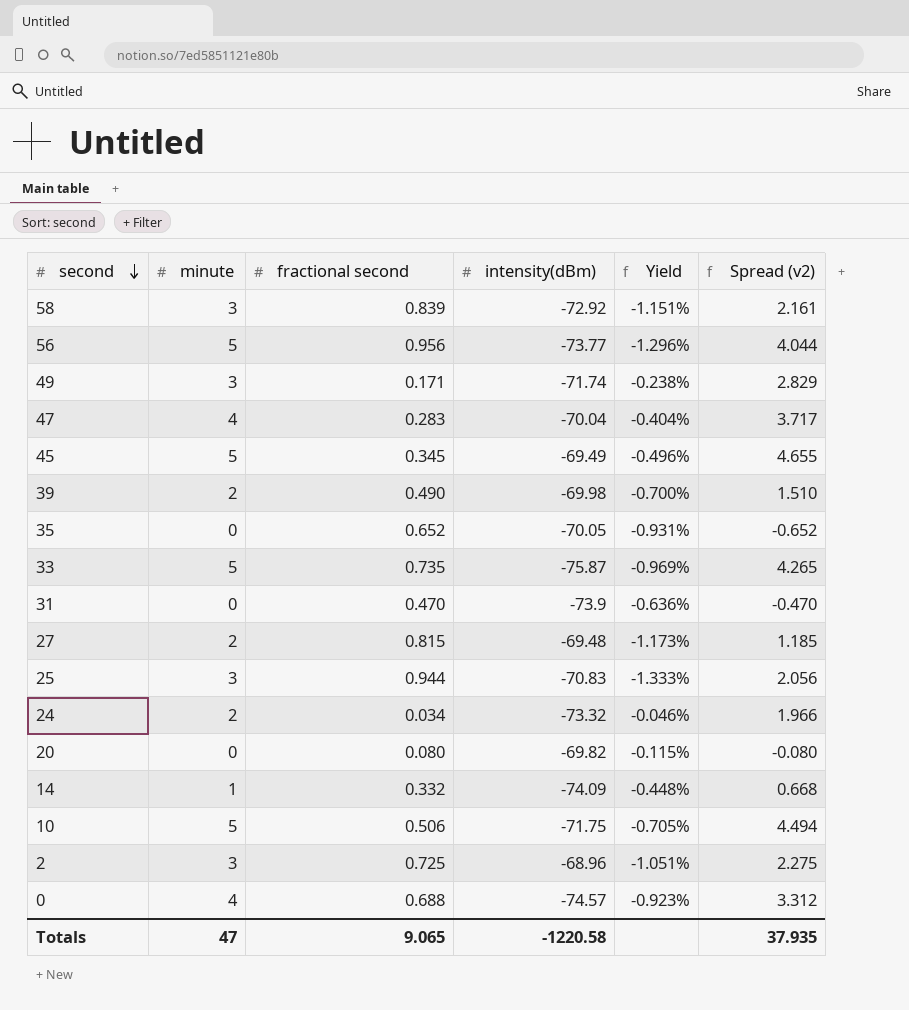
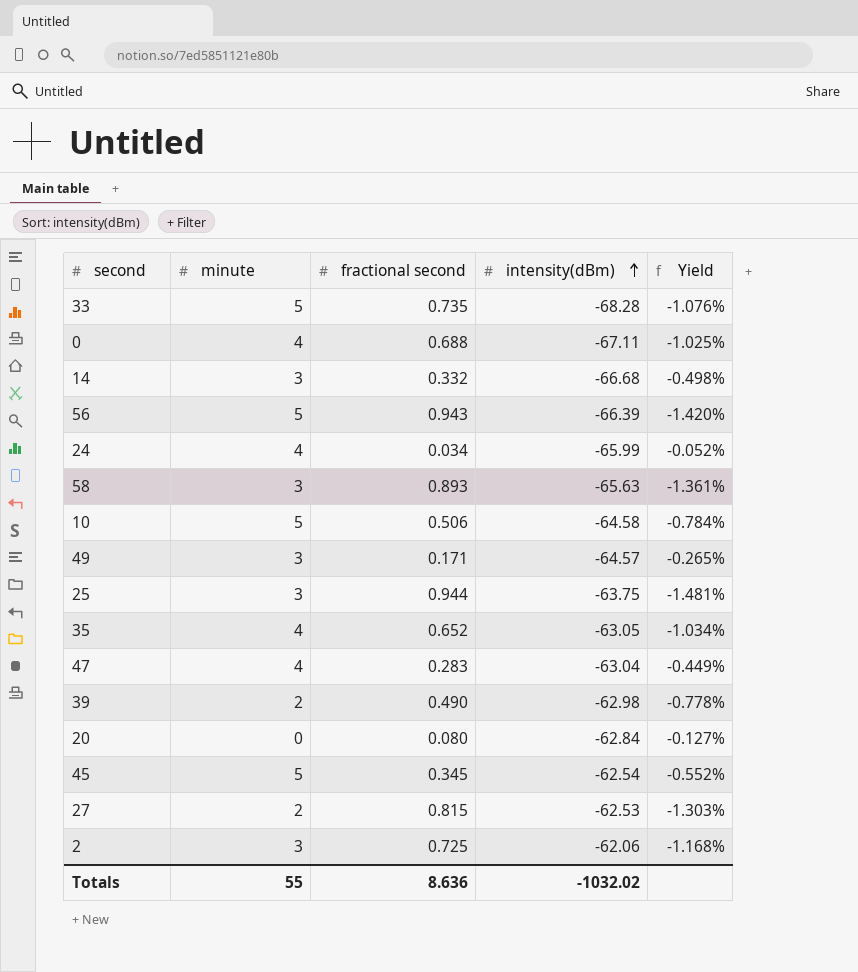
row order: second descending -> intensity(dBm) ascending
column Spread (v2) | formula: [minute] - [fractional second] -> none
row 31: 0 | 0.470 | -73.9 | -0.636% | -0.470 -> none
33 | intensity(dBm): -75.87 -> -68.28
33 | Yield: -0.969% -> -1.076%
0 | intensity(dBm): -74.57 -> -67.11
0 | Yield: -0.923% -> -1.025%
14 | minute: 1 -> 3
14 | intensity(dBm): -74.09 -> -66.68
14 | Yield: -0.448% -> -0.498%
56 | fractional second: 0.956 -> 0.943
56 | intensity(dBm): -73.77 -> -66.39
56 | Yield: -1.296% -> -1.420%
24 | minute: 2 -> 4
24 | intensity(dBm): -73.32 -> -65.99
24 | Yield: -0.046% -> -0.052%
58 | fractional second: 0.839 -> 0.893
58 | intensity(dBm): -72.92 -> -65.63
58 | Yield: -1.151% -> -1.361%
10 | intensity(dBm): -71.75 -> -64.58
10 | Yield: -0.705% -> -0.784%
49 | intensity(dBm): -71.74 -> -64.57
49 | Yield: -0.238% -> -0.265%
25 | intensity(dBm): -70.83 -> -63.75
25 | Yield: -1.333% -> -1.481%
35 | minute: 0 -> 4
35 | intensity(dBm): -70.05 -> -63.05
35 | Yield: -0.931% -> -1.034%
47 | intensity(dBm): -70.04 -> -63.04
47 | Yield: -0.404% -> -0.449%
39 | intensity(dBm): -69.98 -> -62.98
39 | Yield: -0.700% -> -0.778%
20 | intensity(dBm): -69.82 -> -62.84
20 | Yield: -0.115% -> -0.127%
45 | intensity(dBm): -69.49 -> -62.54
45 | Yield: -0.496% -> -0.552%
27 | intensity(dBm): -69.48 -> -62.53
27 | Yield: -1.173% -> -1.303%
2 | intensity(dBm): -68.96 -> -62.06
2 | Yield: -1.051% -> -1.168%
Totals | minute: 47 -> 55
Totals | fractional second: 9.065 -> 8.636
Totals | intensity(dBm): -1220.58 -> -1032.02

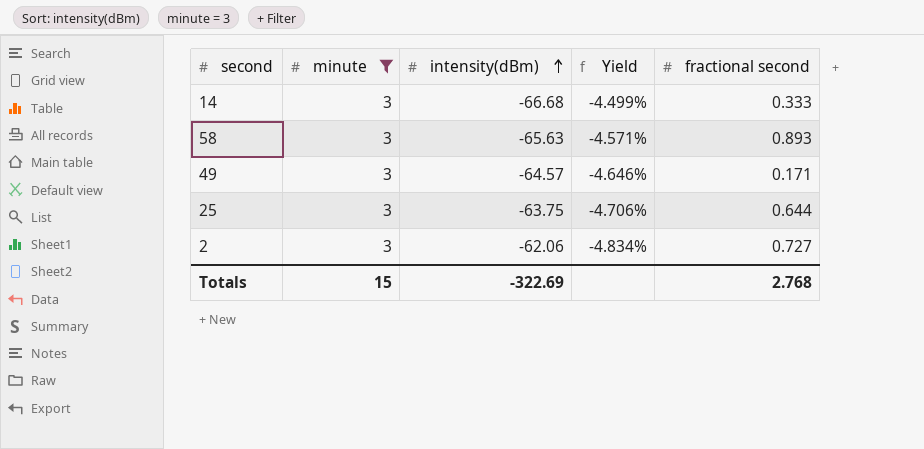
filter: none -> minute = 3
column Yield | formula: [fractional second] / [intensity(dBm)] -> [minute] / [intensity(dBm)]
column fractional second | position: 3 -> 5
14 | fractional second: 0.332 -> 0.333
25 | fractional second: 0.944 -> 0.644
2 | fractional second: 0.725 -> 0.727
Totals | minute: 55 -> 15
Totals | intensity(dBm): -1032.02 -> -322.69
Totals | fractional second: 8.636 -> 2.768

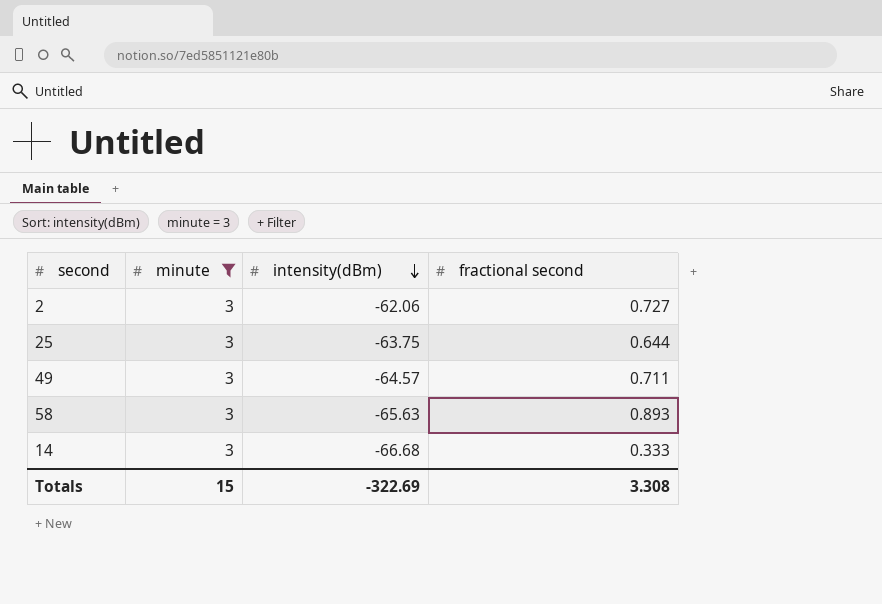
row order: intensity(dBm) ascending -> intensity(dBm) descending
column Yield | formula: [minute] / [intensity(dBm)] -> none
49 | fractional second: 0.171 -> 0.711
Totals | fractional second: 2.768 -> 3.308

